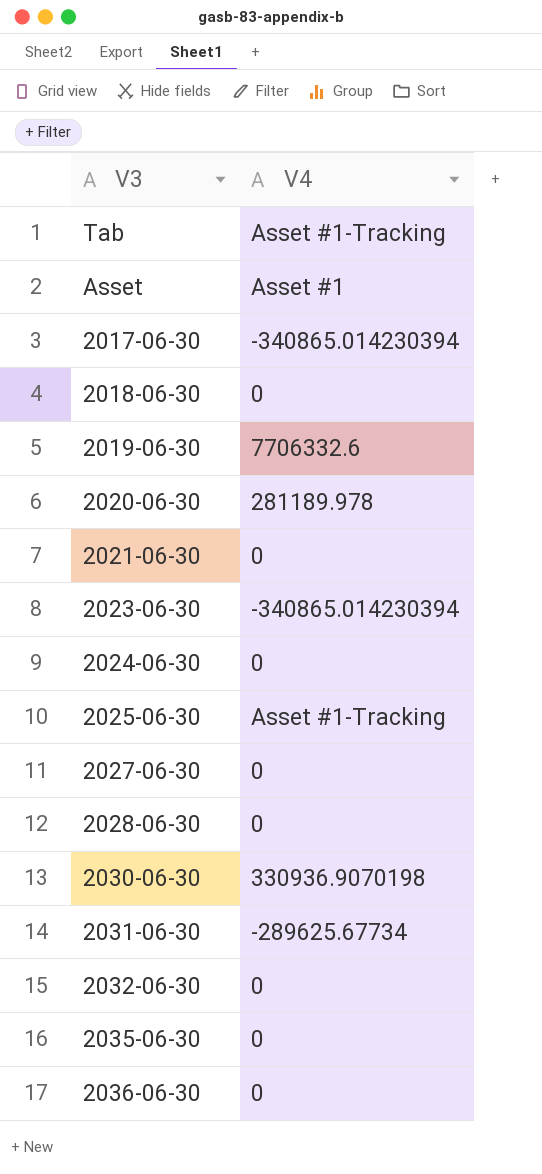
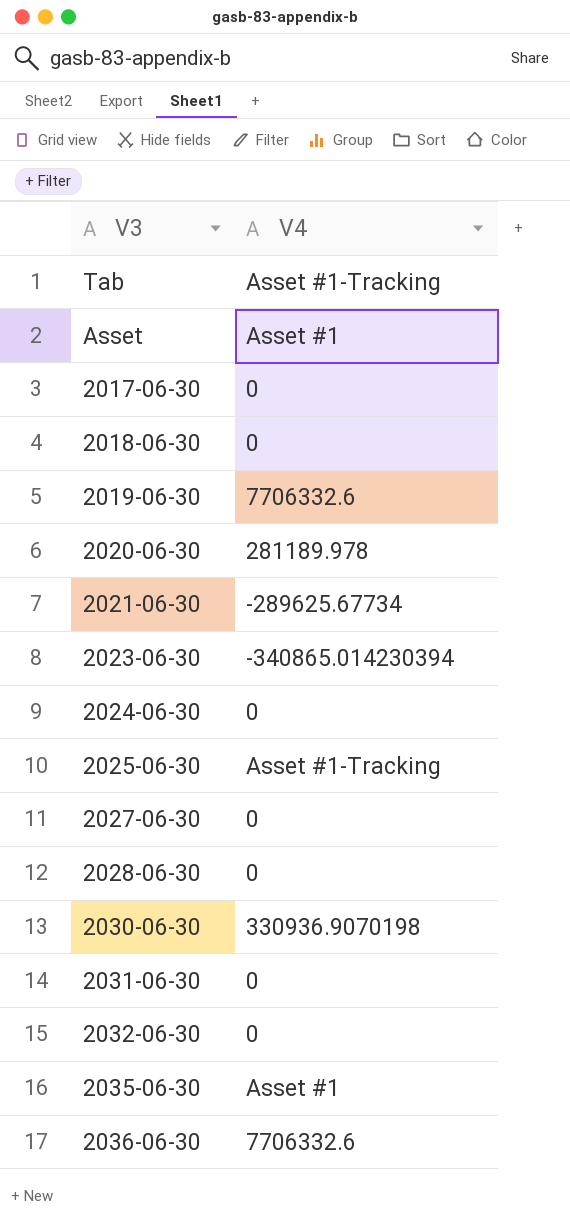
2017-06-30 | V4: -340865.014230394 -> 0
2021-06-30 | V4: 0 -> -289625.67734
2031-06-30 | V4: -289625.67734 -> 0
2035-06-30 | V4: 0 -> Asset #1
2036-06-30 | V4: 0 -> 7706332.6

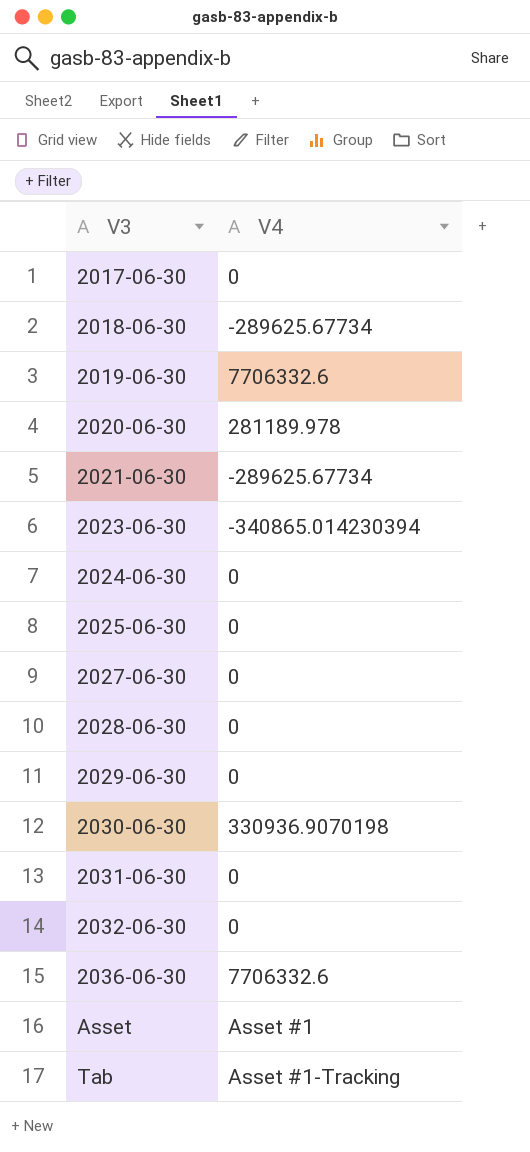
row order: none -> V3 ascending
row 2035-06-30: Asset #1 -> none
2018-06-30 | V4: 0 -> -289625.67734
2025-06-30 | V4: Asset #1-Tracking -> 0
row 2029-06-30: none -> 0

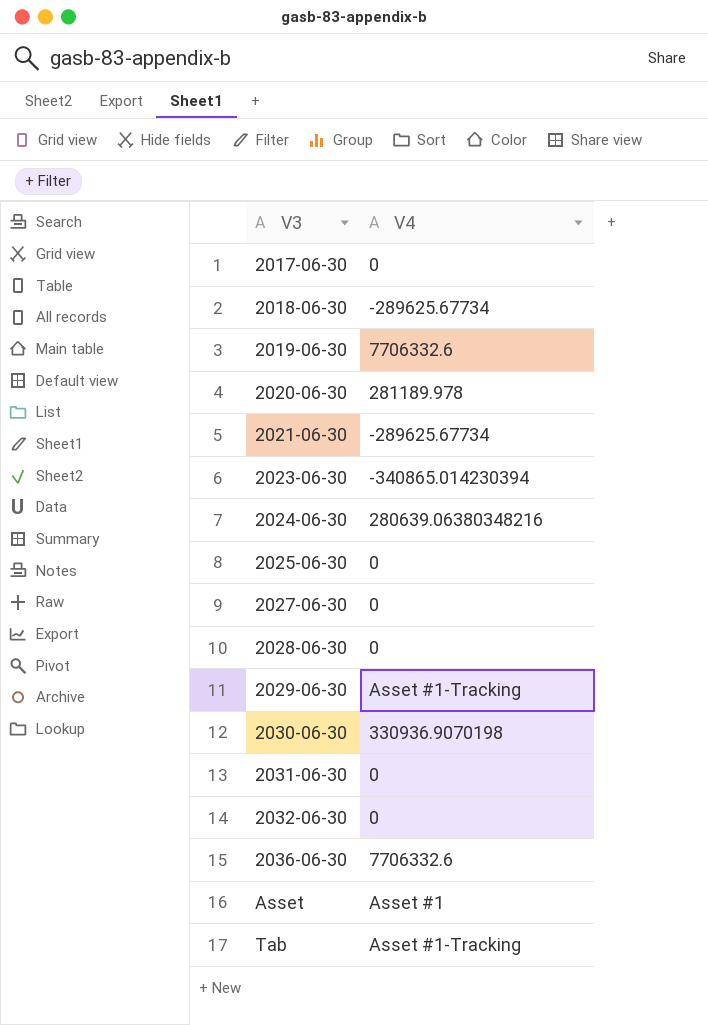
2024-06-30 | V4: 0 -> 280639.06380348216
2029-06-30 | V4: 0 -> Asset #1-Tracking

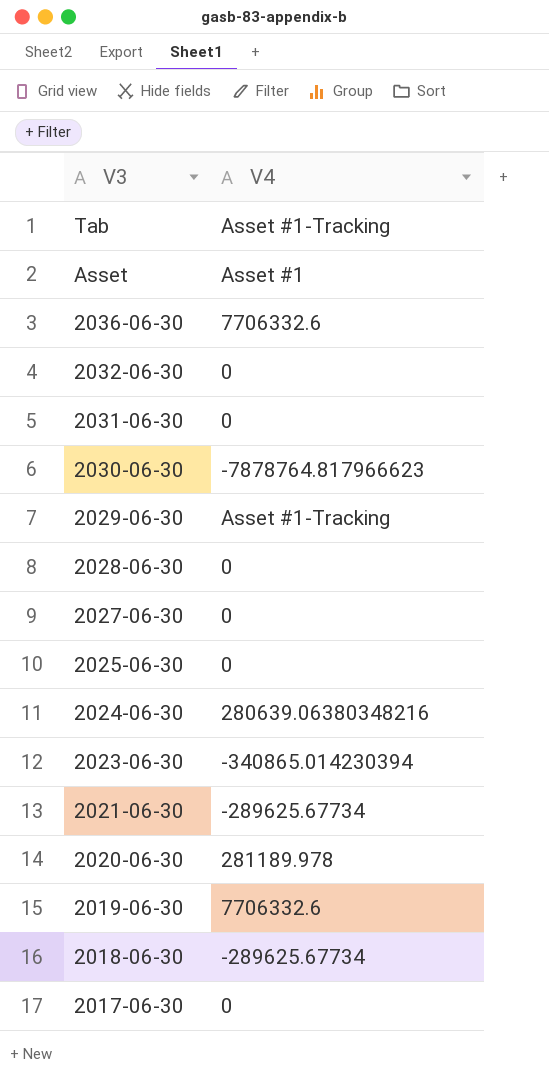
row order: V3 ascending -> V3 descending
2030-06-30 | V4: 330936.9070198 -> -7878764.817966623

